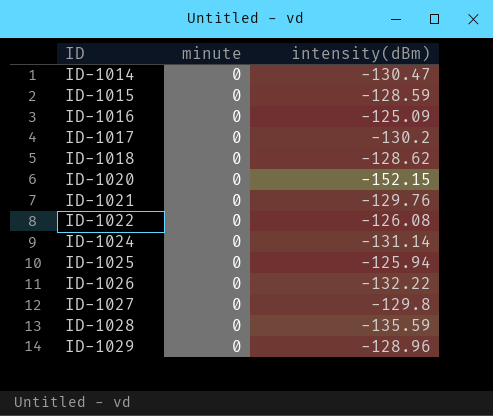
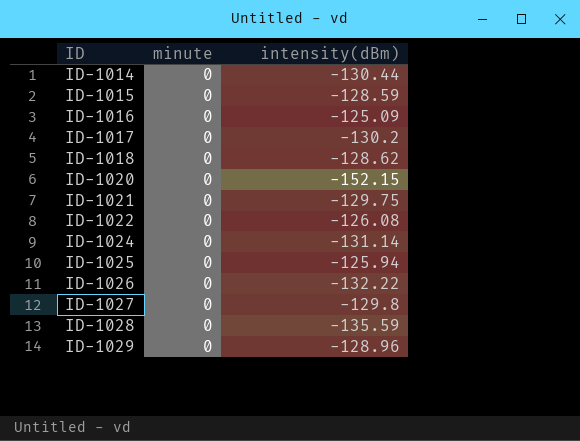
ID-1014 | intensity(dBm): -130.47 -> -130.44
ID-1021 | intensity(dBm): -129.76 -> -129.75

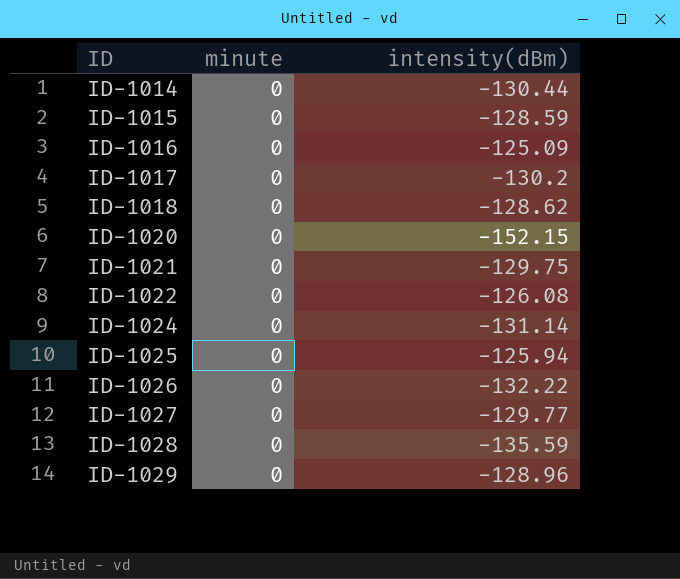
ID-1027 | intensity(dBm): -129.8 -> -129.77

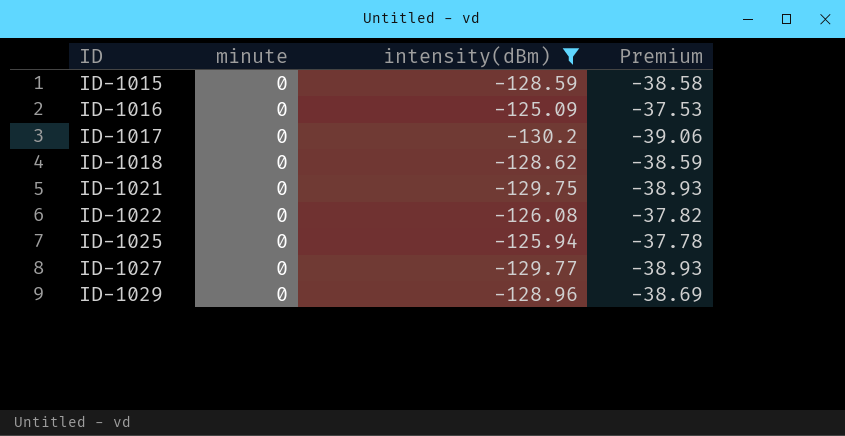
filter: none -> intensity(dBm) >= -130.2
column Premium | formula: none -> [intensity(dBm)] * 0.3

